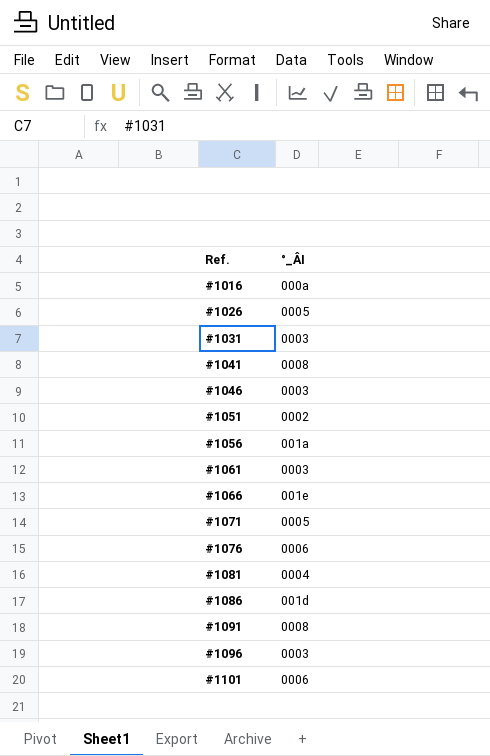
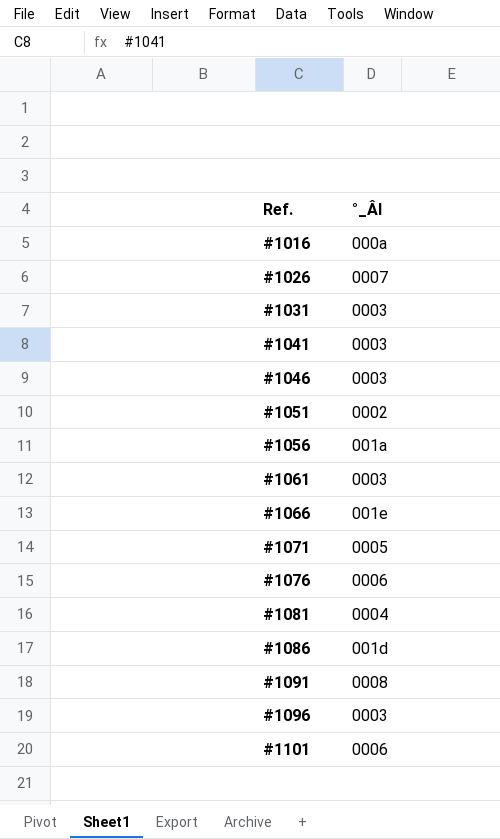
#1026 | °_ÂI: 0005 -> 0007
#1041 | °_ÂI: 0008 -> 0003

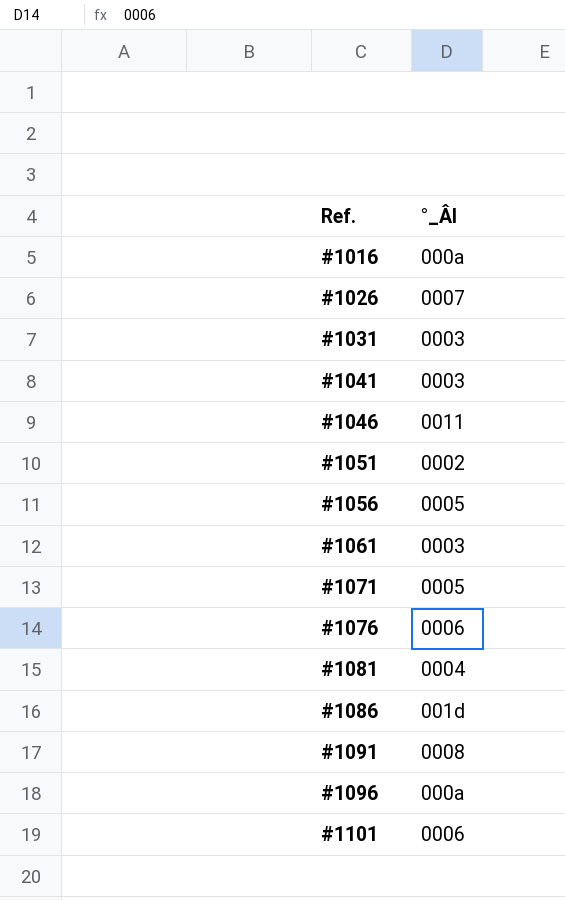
row #1066: 001e -> none
#1046 | °_ÂI: 0003 -> 0011
#1056 | °_ÂI: 001a -> 0005
#1096 | °_ÂI: 0003 -> 000a

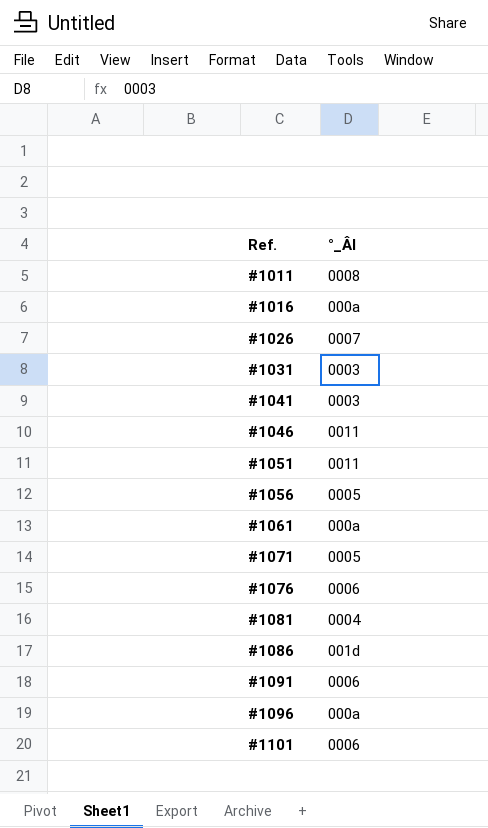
row #1011: none -> 0008
#1051 | °_ÂI: 0002 -> 0011
#1061 | °_ÂI: 0003 -> 000a
#1091 | °_ÂI: 0008 -> 0006

